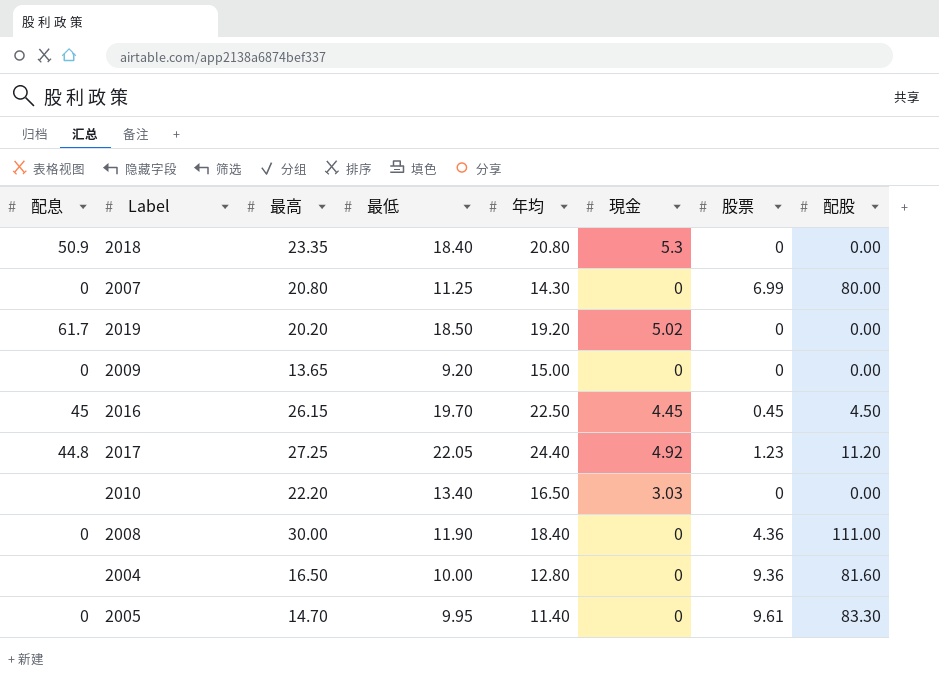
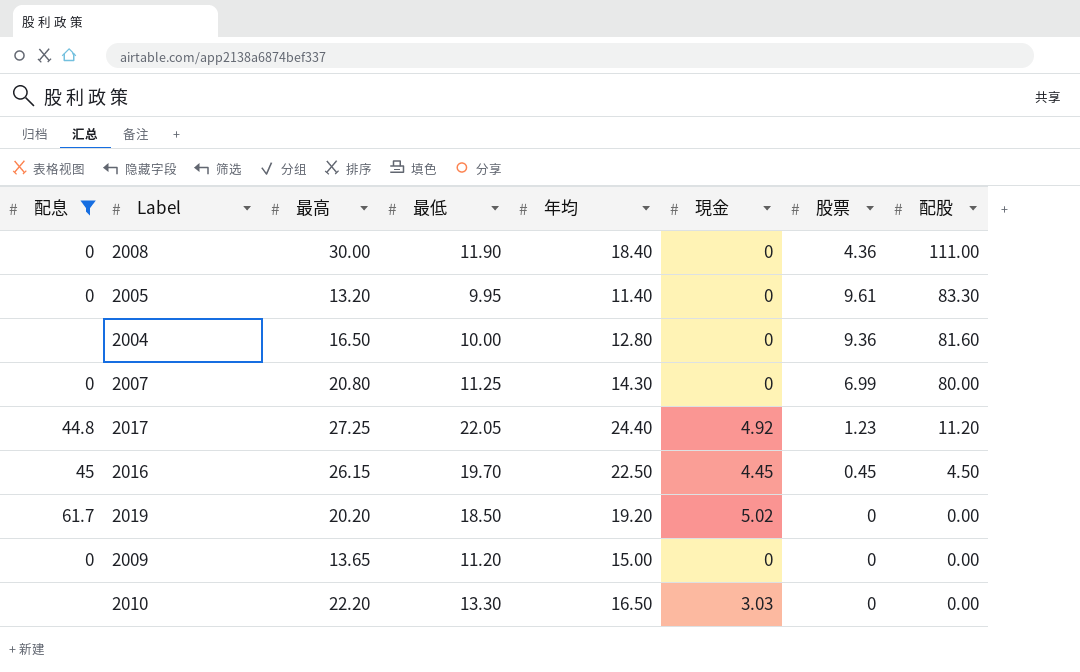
filter: none -> 配息 != 50.9
row order: none -> 配股 descending
2005 | 最高: 14.70 -> 13.20
2009 | 最低: 9.20 -> 11.20
2010 | 最低: 13.40 -> 13.30

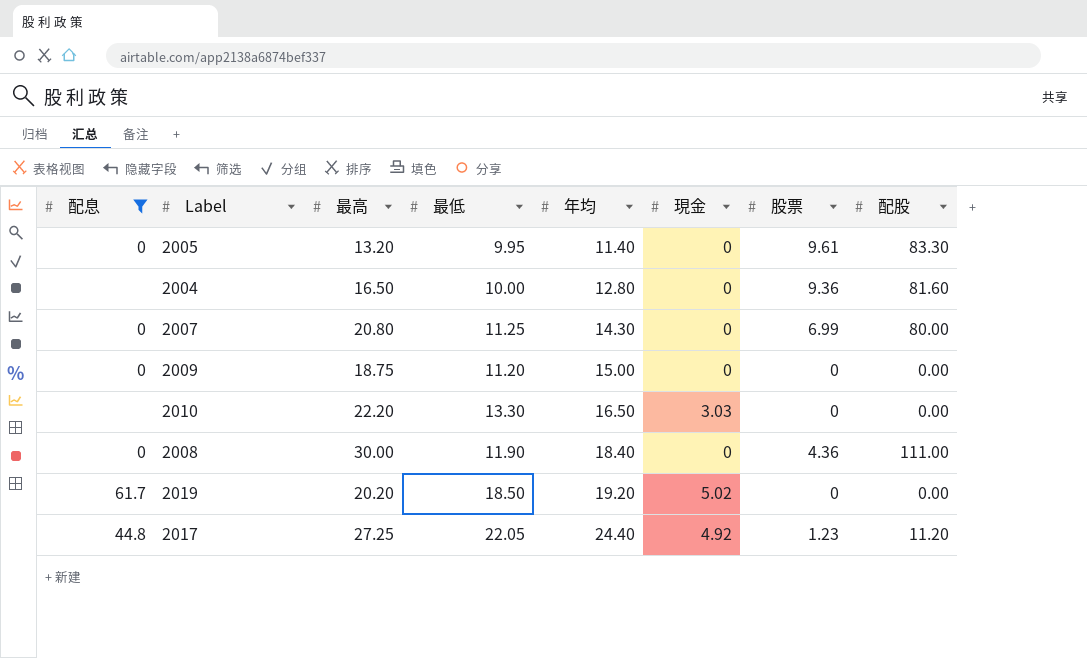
row order: 配股 descending -> 年均 ascending
row 2016: 45 | 26.15 | 19.70 | 22.50 | 4.45 | 0.45 | 4.50 -> none
2009 | 最高: 13.65 -> 18.75

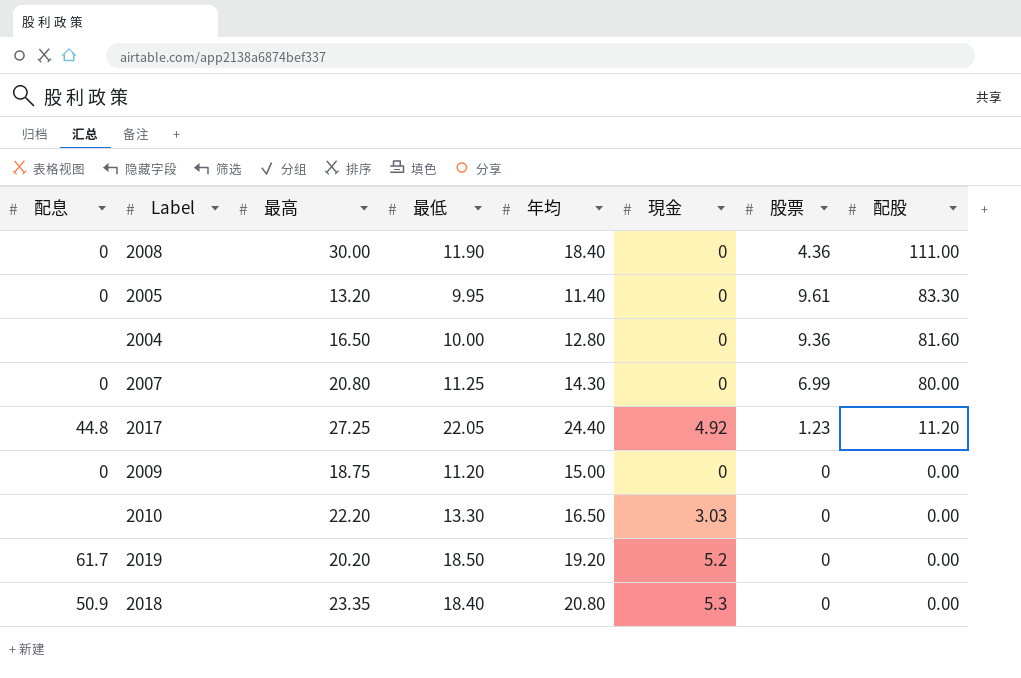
filter: 配息 != 50.9 -> none
row order: 年均 ascending -> 配股 descending
2019 | 現金: 5.02 -> 5.2

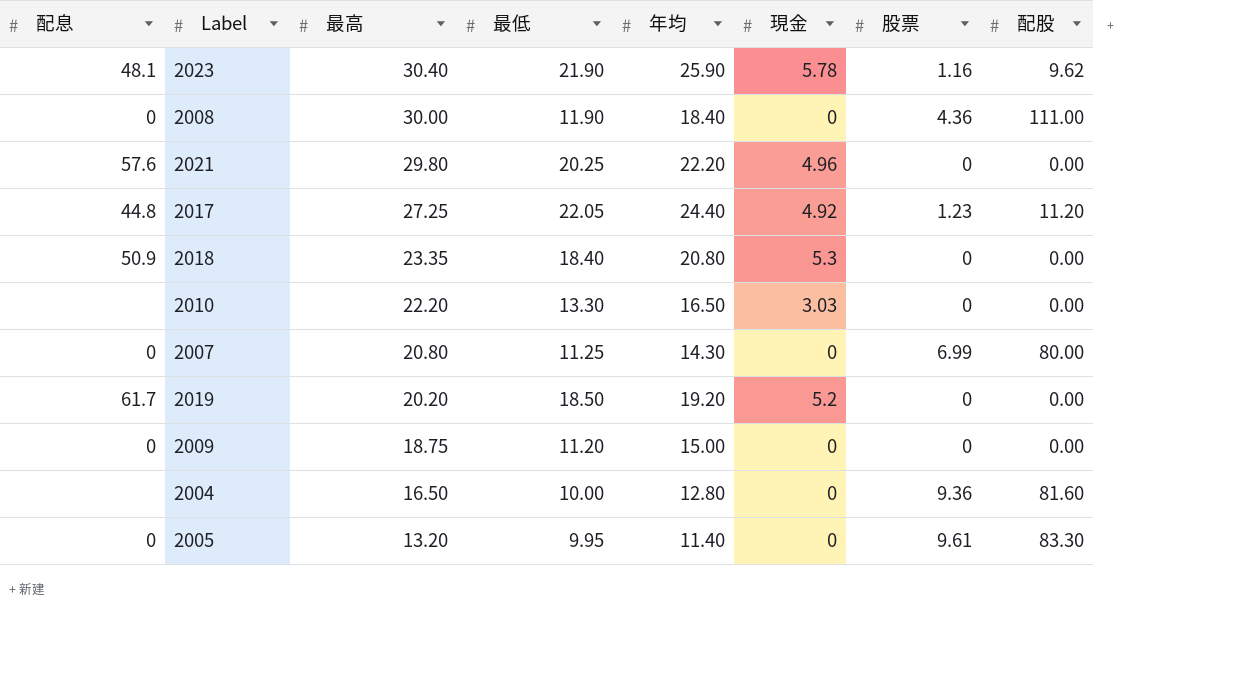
row order: 配股 descending -> 最高 descending
row 2023: none -> 48.1 | 30.40 | 21.90 | 25.90 | 5.78 | 1.16 | 9.62
row 2021: none -> 57.6 | 29.80 | 20.25 | 22.20 | 4.96 | 0 | 0.00

